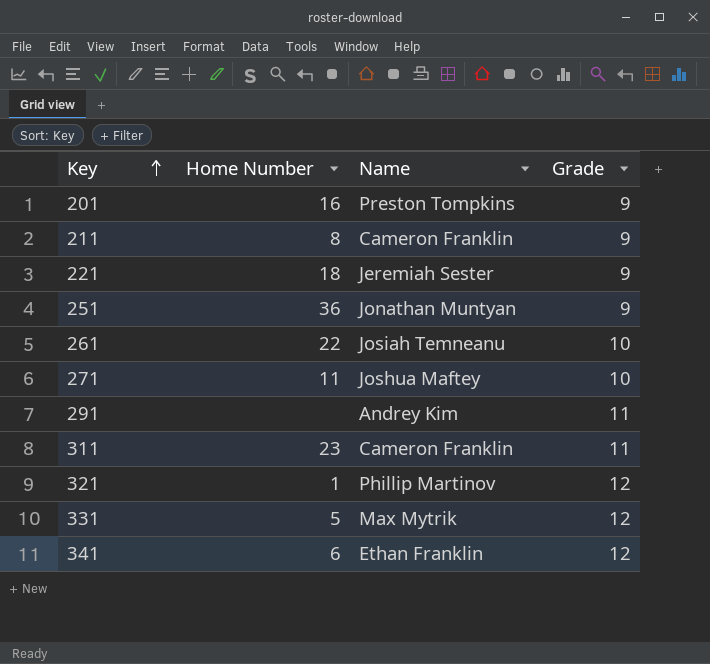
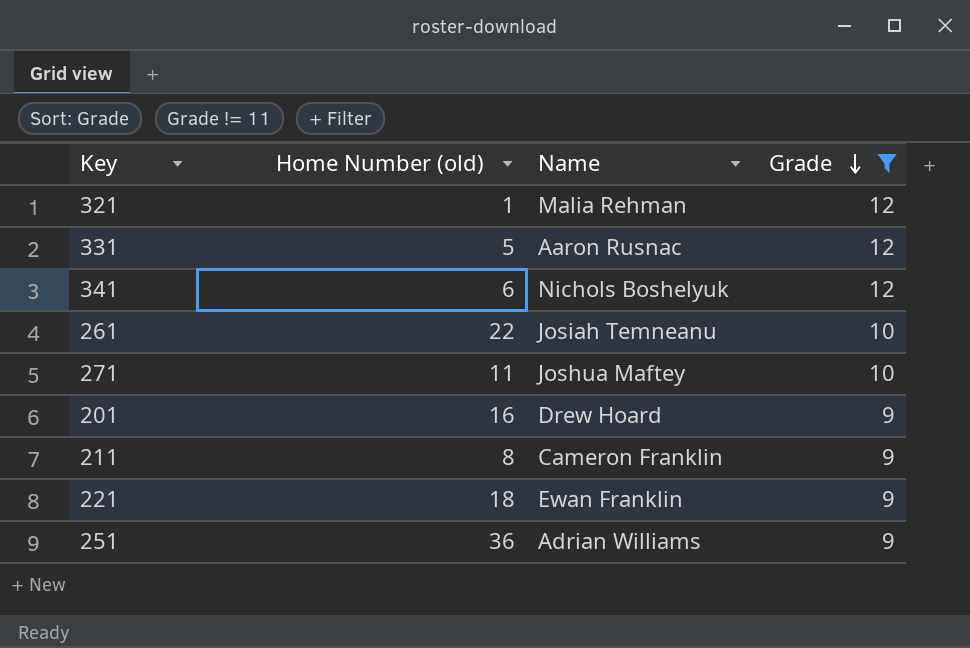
filter: none -> Grade != 11
row order: Key ascending -> Grade descending
column name: Home Number -> Home Number (old)
321 | Name: Phillip Martinov -> Malia Rehman
331 | Name: Max Mytrik -> Aaron Rusnac
341 | Name: Ethan Franklin -> Nichols Boshelyuk
201 | Name: Preston Tompkins -> Drew Hoard
221 | Name: Jeremiah Sester -> Ewan Franklin
251 | Name: Jonathan Muntyan -> Adrian Williams

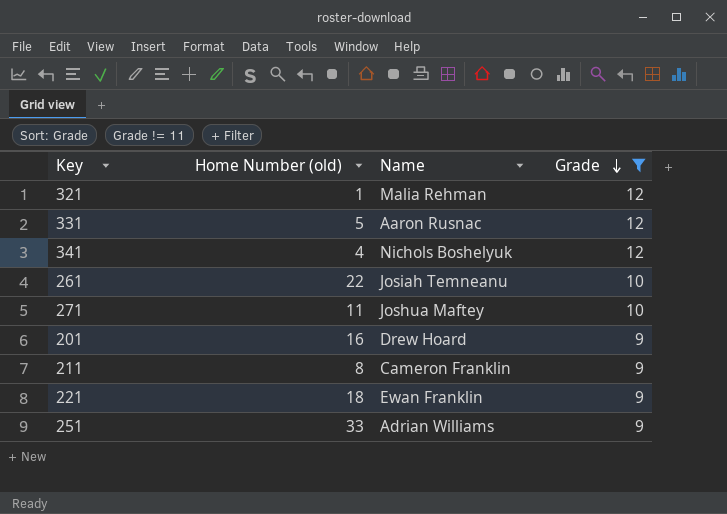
341 | Home Number (old): 6 -> 4
251 | Home Number (old): 36 -> 33

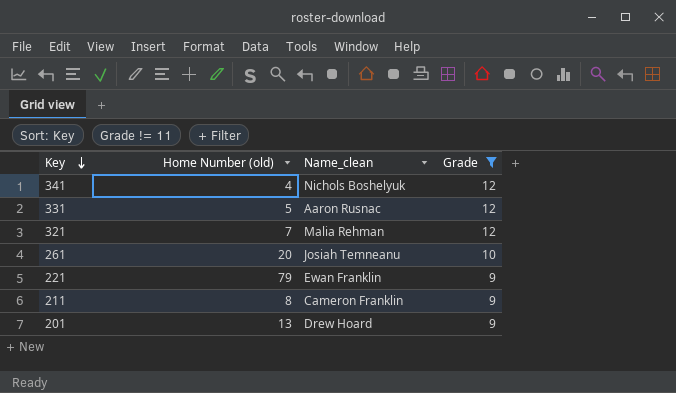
row order: Grade descending -> Key descending
column name: Name -> Name_clean
row 271: 11 | Joshua Maftey | 10 -> none
row 251: 33 | Adrian Williams | 9 -> none
321 | Home Number (old): 1 -> 7
261 | Home Number (old): 22 -> 20
221 | Home Number (old): 18 -> 79
201 | Home Number (old): 16 -> 13

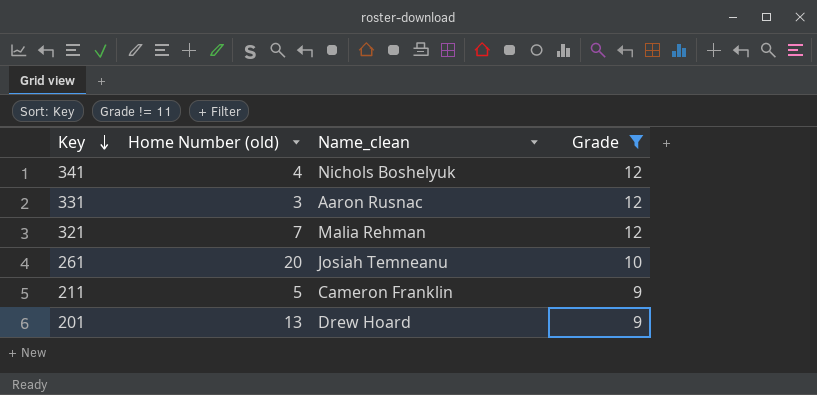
row 221: 79 | Ewan Franklin | 9 -> none
331 | Home Number (old): 5 -> 3
211 | Home Number (old): 8 -> 5

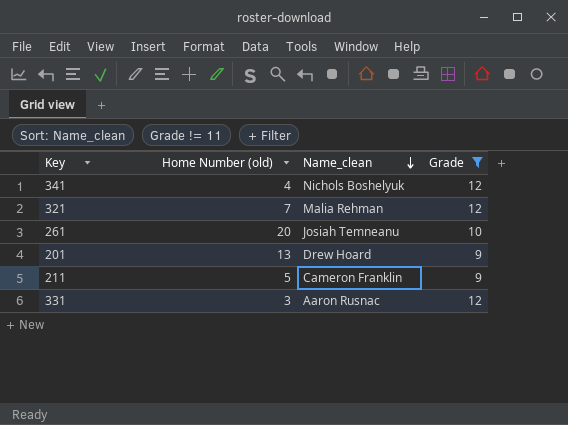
row order: Key descending -> Name_clean descending

